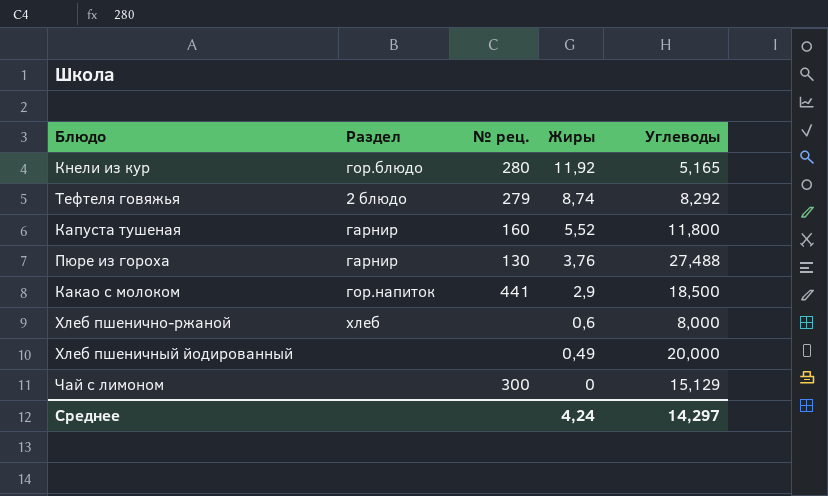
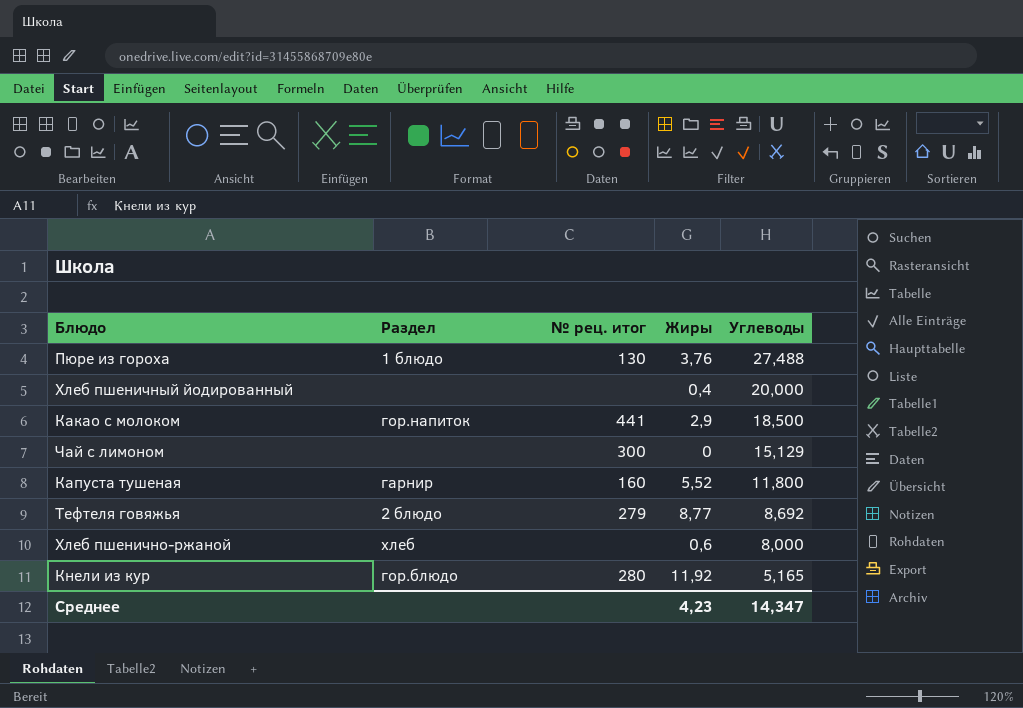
row order: Жиры descending -> Углеводы descending
column name: № рец. -> № рец. итог
Пюре из гороха | Раздел: гарнир -> 1 блюдо
Хлеб пшеничный йодированный | Жиры: 0,49 -> 0,4
Тефтеля говяжья | Жиры: 8,74 -> 8,77
Тефтеля говяжья | Углеводы: 8,292 -> 8,692
Среднее | Жиры: 4,24 -> 4,23
Среднее | Углеводы: 14,297 -> 14,347

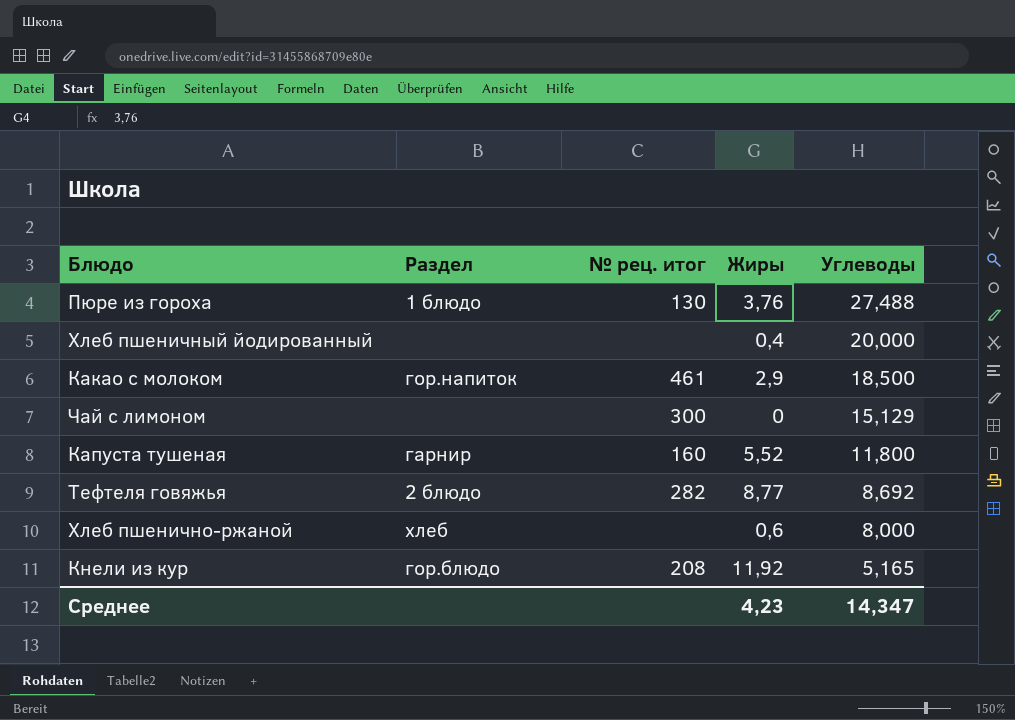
Какао с молоком | № рец. итог: 441 -> 461
Тефтеля говяжья | № рец. итог: 279 -> 282
Кнели из кур | № рец. итог: 280 -> 208

